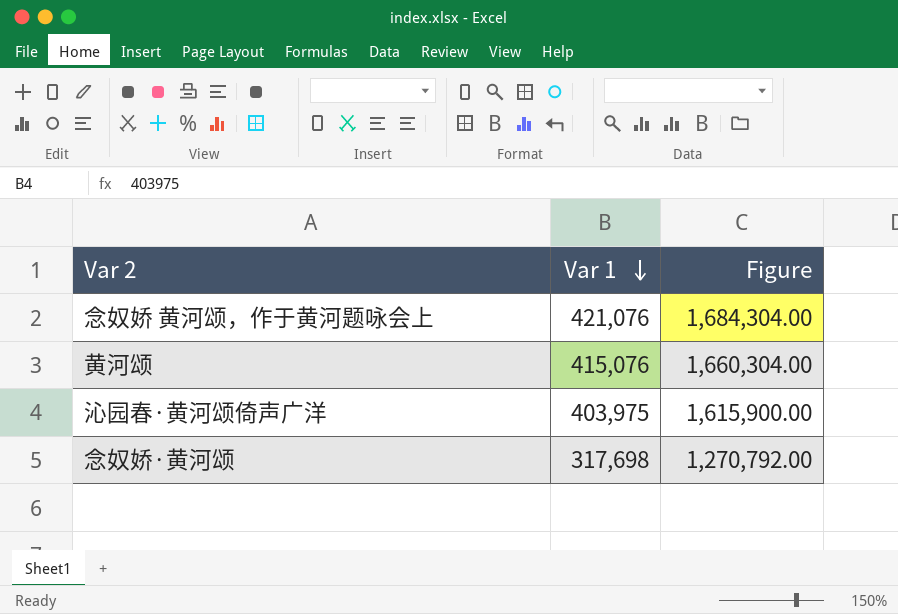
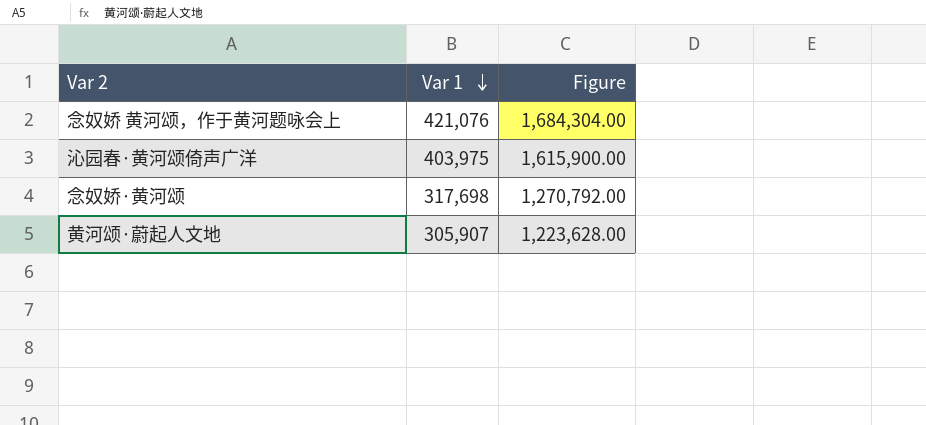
row 黄河颂: 415,076 | 1,660,304.00 -> none
row 黄河颂·蔚起人文地: none -> 305,907 | 1,223,628.00

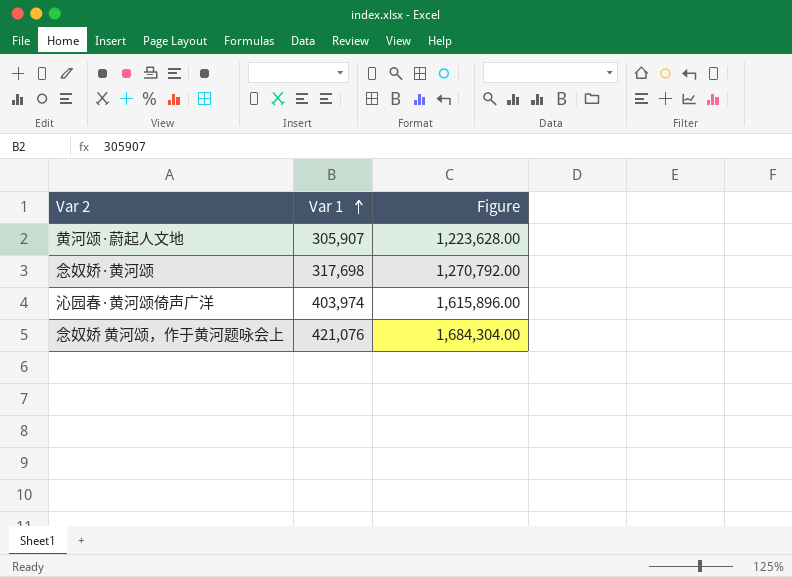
row order: Var 1 descending -> Var 1 ascending
沁园春·黄河颂倚声广洋 | Var 1: 403,975 -> 403,974
沁园春·黄河颂倚声广洋 | Figure: 1,615,900.00 -> 1,615,896.00

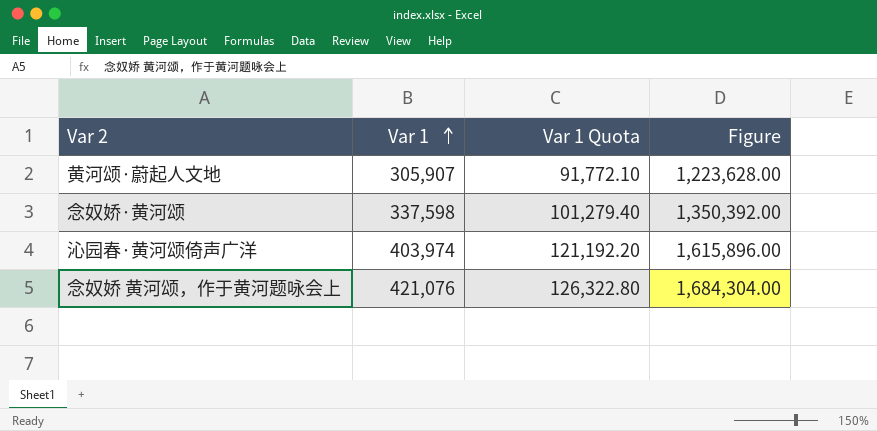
column Var 1 Quota | formula: none -> [Var 1] * 0.3
念奴娇·黄河颂 | Var 1: 317,698 -> 337,598
念奴娇·黄河颂 | Figure: 1,270,792.00 -> 1,350,392.00

